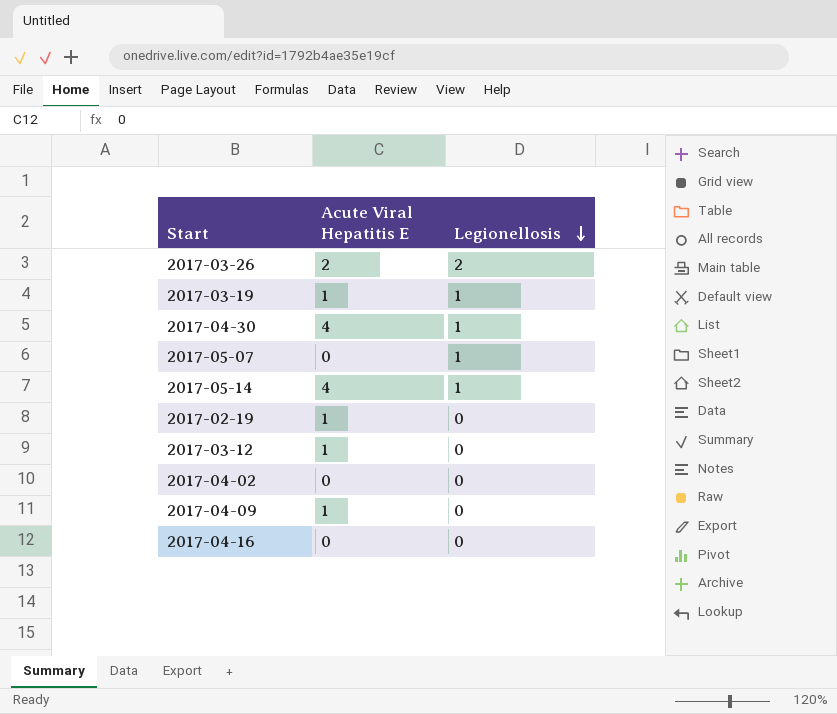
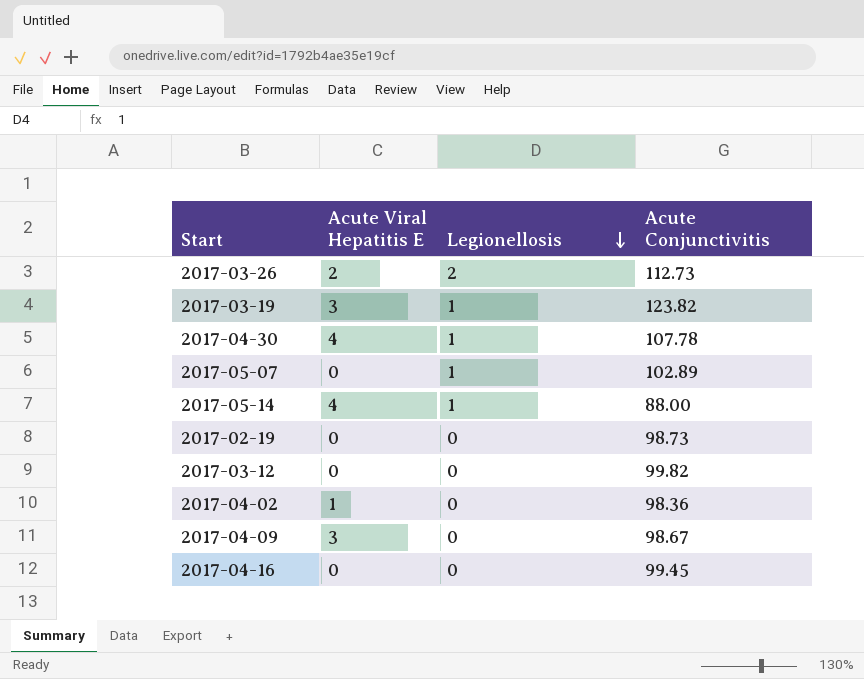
column Acute Conjunctivitis | position: none -> 4
2017-03-19 | Acute Viral Hepatitis E: 1 -> 3
2017-02-19 | Acute Viral Hepatitis E: 1 -> 0
2017-03-12 | Acute Viral Hepatitis E: 1 -> 0
2017-04-02 | Acute Viral Hepatitis E: 0 -> 1
2017-04-09 | Acute Viral Hepatitis E: 1 -> 3

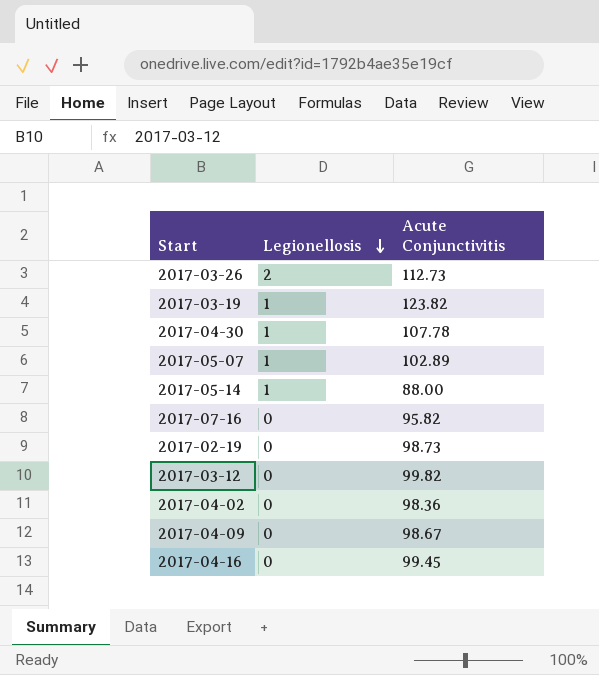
column Acute Viral Hepatitis E | position: 2 -> none
row 2017-07-16: none -> 0 | 95.82

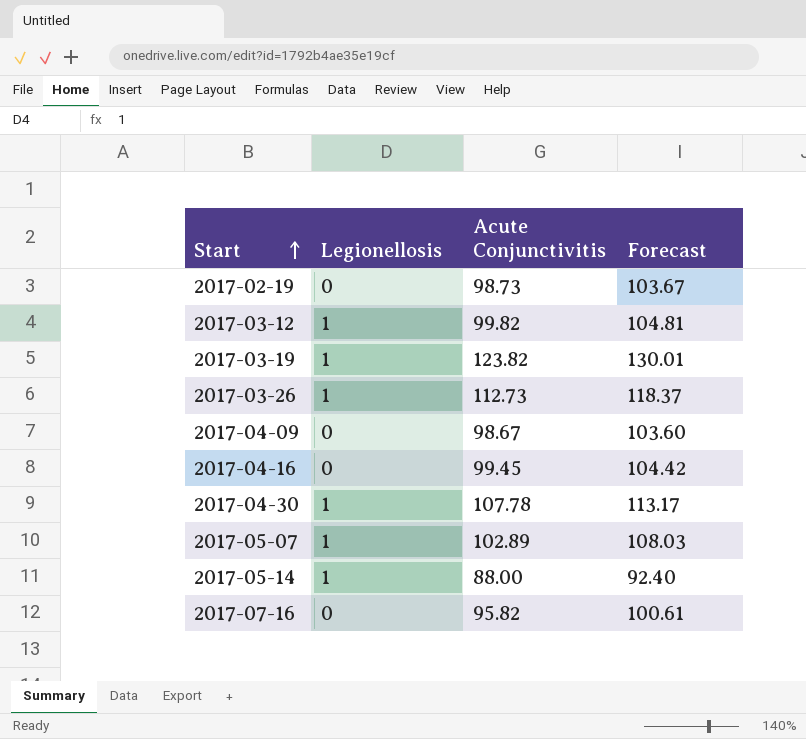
row order: Legionellosis descending -> Start ascending
column Forecast | formula: none -> [Acute Conjunctivitis] * 1.05
row 2017-04-02: 0 | 98.36 -> none
2017-03-12 | Legionellosis: 0 -> 1
2017-03-26 | Legionellosis: 2 -> 1

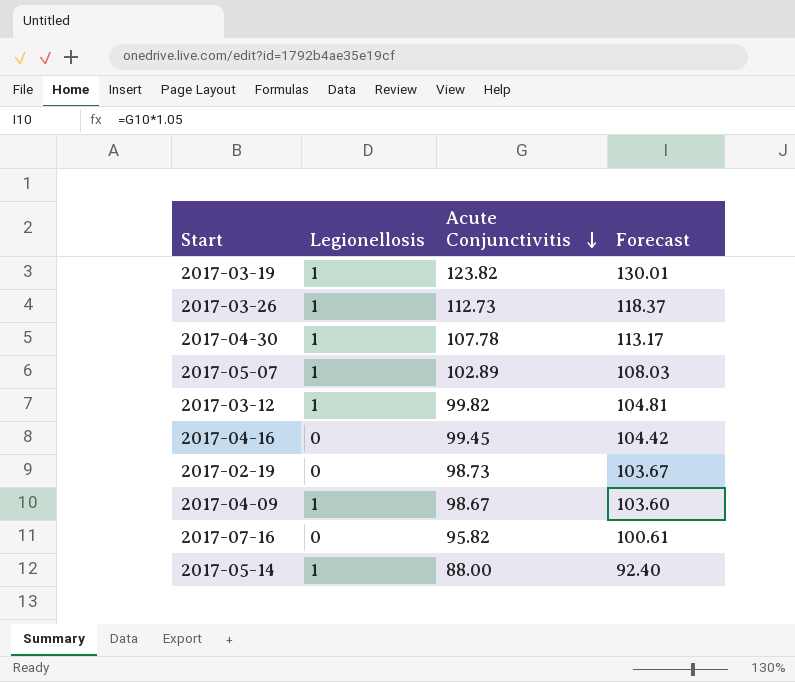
row order: Start ascending -> Acute Conjunctivitis descending
2017-04-09 | Legionellosis: 0 -> 1

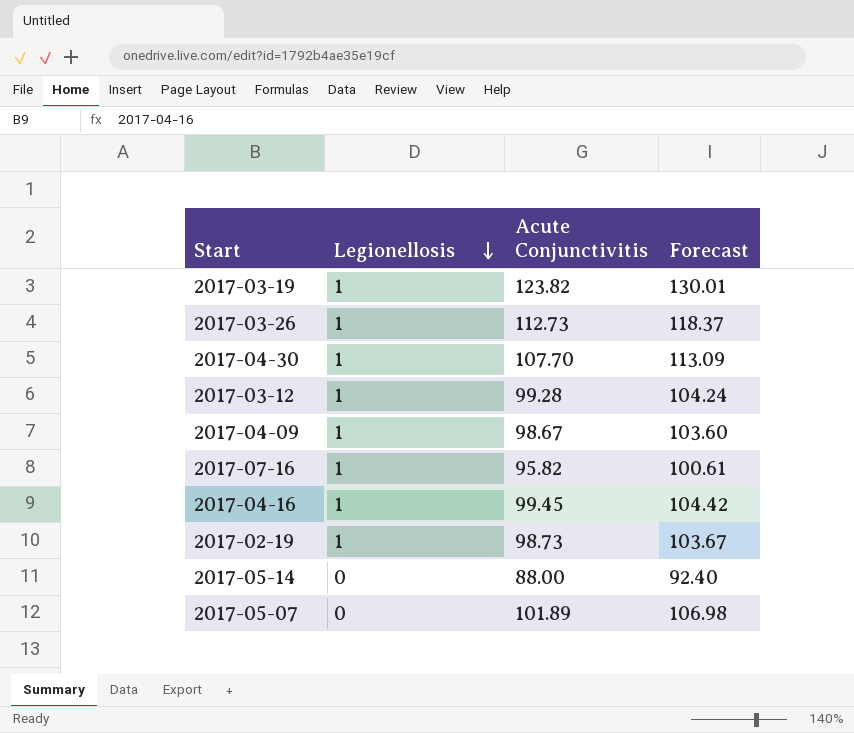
row order: Acute Conjunctivitis descending -> Legionellosis descending
2017-04-30 | Acute Conjunctivitis: 107.78 -> 107.70
2017-04-30 | Forecast: 113.17 -> 113.09
2017-03-12 | Acute Conjunctivitis: 99.82 -> 99.28
2017-03-12 | Forecast: 104.81 -> 104.24
2017-07-16 | Legionellosis: 0 -> 1
2017-04-16 | Legionellosis: 0 -> 1
2017-02-19 | Legionellosis: 0 -> 1
2017-05-14 | Legionellosis: 1 -> 0
2017-05-07 | Legionellosis: 1 -> 0
2017-05-07 | Acute Conjunctivitis: 102.89 -> 101.89
2017-05-07 | Forecast: 108.03 -> 106.98

